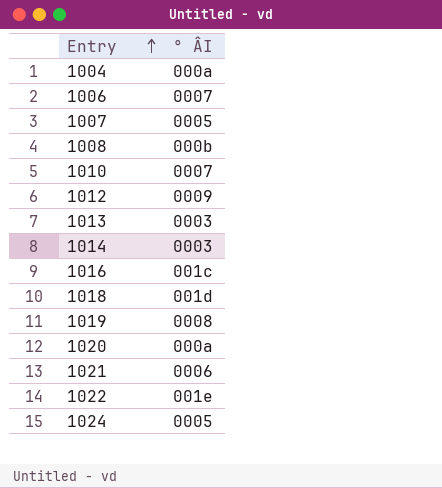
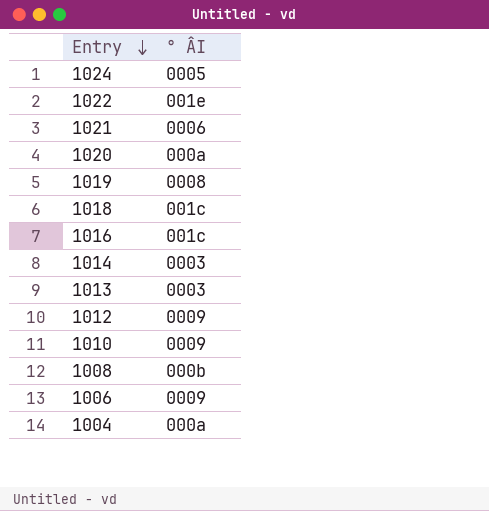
row order: Entry ascending -> Entry descending
row 1007: 0005 -> none
1018 | ° ÂI: 001d -> 001c
1010 | ° ÂI: 0007 -> 0009
1006 | ° ÂI: 0007 -> 0009

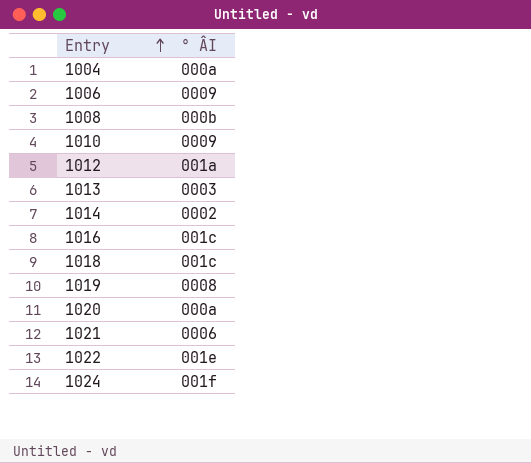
row order: Entry descending -> Entry ascending
1012 | ° ÂI: 0009 -> 001a
1014 | ° ÂI: 0003 -> 0002
1024 | ° ÂI: 0005 -> 001f

